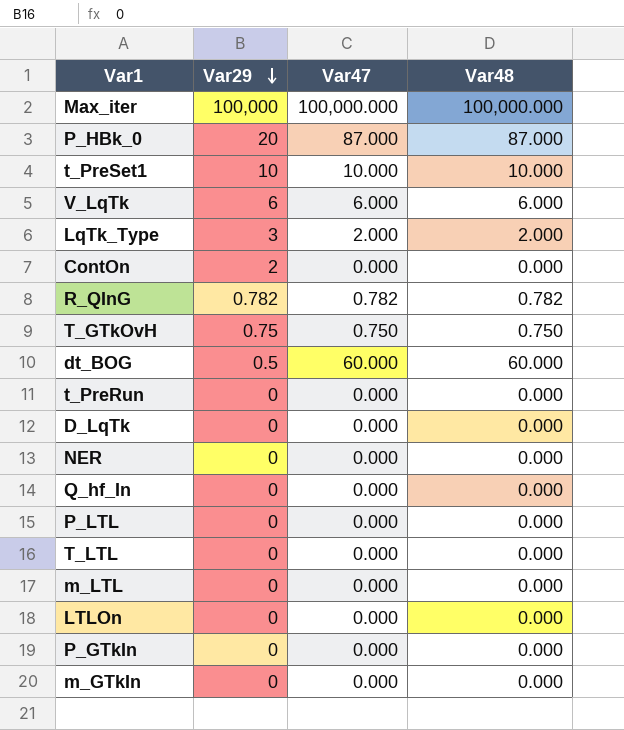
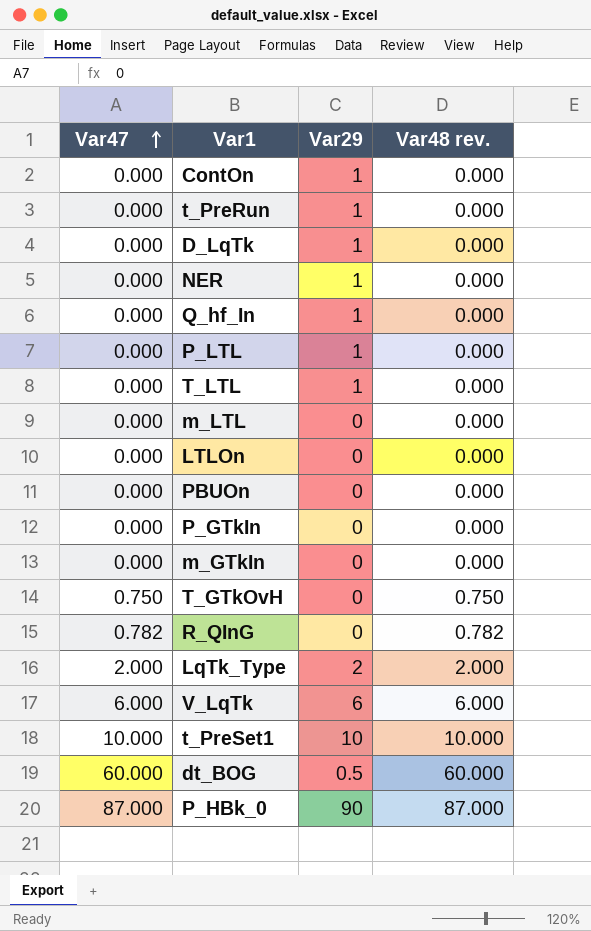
row order: Var29 descending -> Var47 ascending
column Var47 | position: 3 -> 1
column name: Var48 -> Var48 rev.
row Max_iter: 100,000 | 100,000.000 | 100,000.000 -> none
ContOn | Var29: 2 -> 1
t_PreRun | Var29: 0 -> 1
D_LqTk | Var29: 0 -> 1
NER | Var29: 0 -> 1
Q_hf_In | Var29: 0 -> 1
P_LTL | Var29: 0 -> 1
T_LTL | Var29: 0 -> 1
row PBUOn: none -> 0.000 | 0 | 0.000
T_GTkOvH | Var29: 0.75 -> 0
R_QInG | Var29: 0.782 -> 0
LqTk_Type | Var29: 3 -> 2
P_HBk_0 | Var29: 20 -> 90

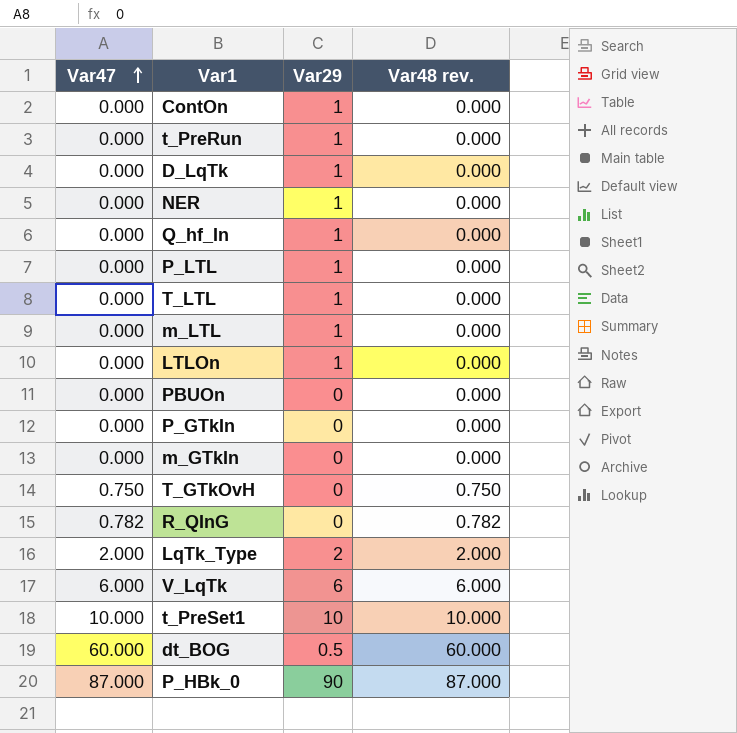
m_LTL | Var29: 0 -> 1
LTLOn | Var29: 0 -> 1

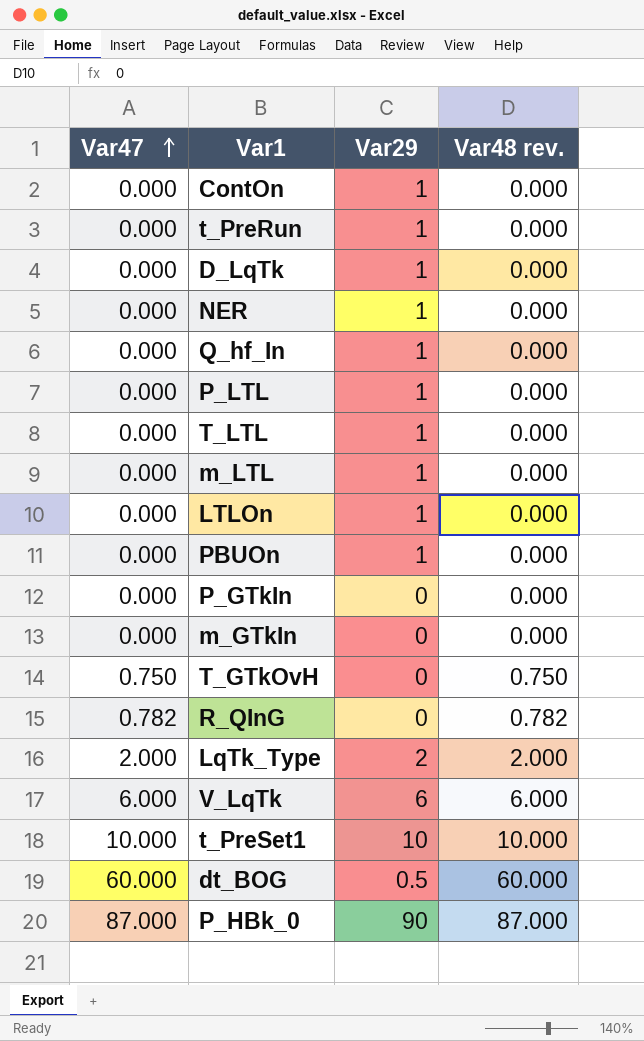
PBUOn | Var29: 0 -> 1

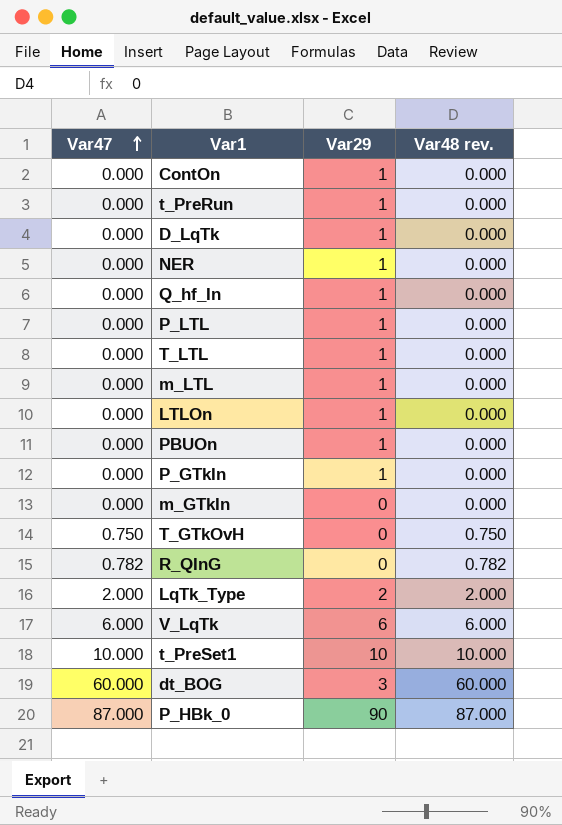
P_GTkIn | Var29: 0 -> 1
dt_BOG | Var29: 0.5 -> 3

